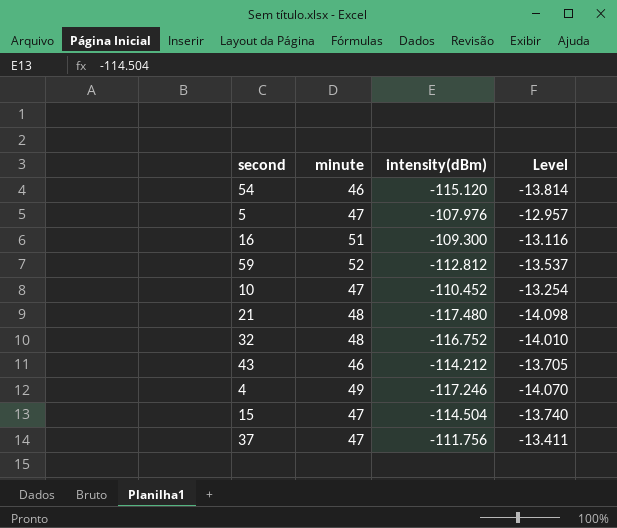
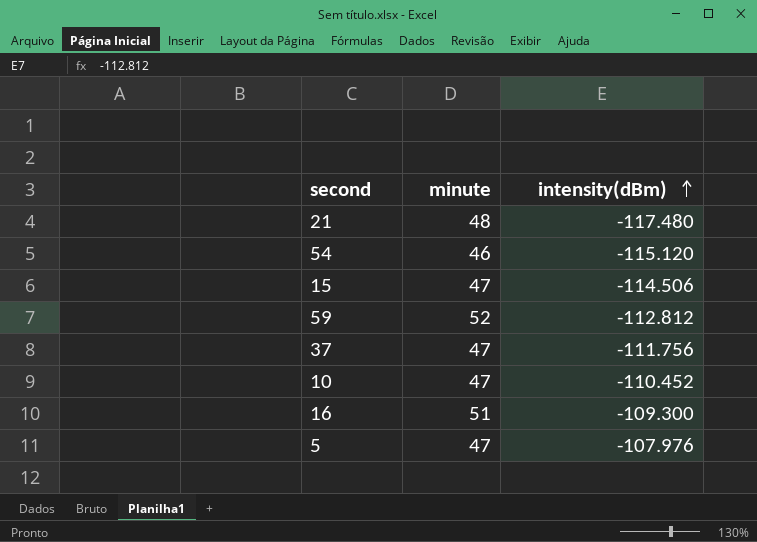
row order: none -> intensity(dBm) ascending
column Level | formula: [intensity(dBm)] * 0.12 -> none
row 32: 48 | -116.752 | -14.010 -> none
row 43: 46 | -114.212 | -13.705 -> none
row 4: 49 | -117.246 | -14.070 -> none
15 | intensity(dBm): -114.504 -> -114.506

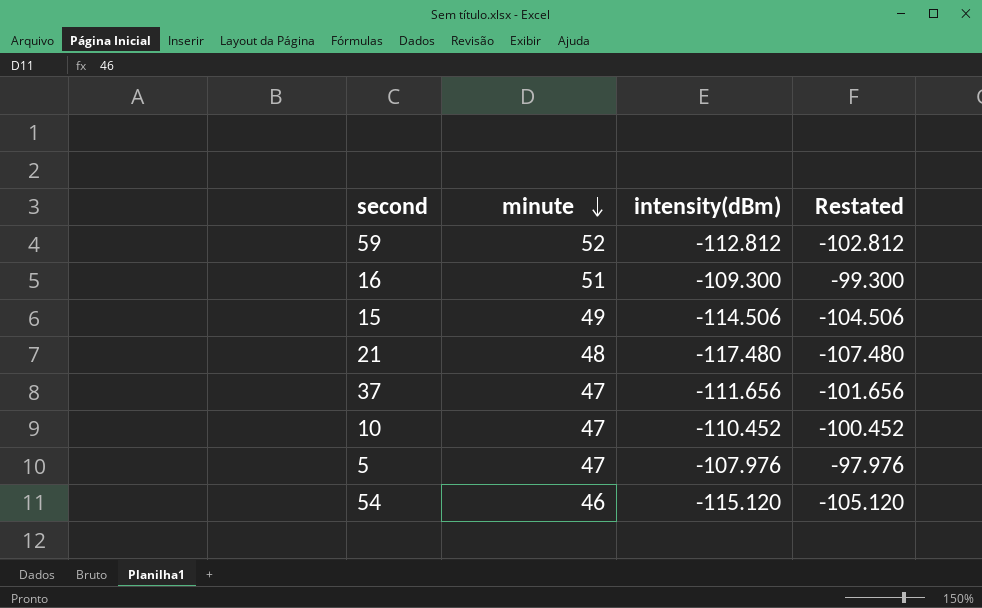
row order: intensity(dBm) ascending -> minute descending
column Restated | formula: none -> [intensity(dBm)] + 10
15 | minute: 47 -> 49
37 | intensity(dBm): -111.756 -> -111.656

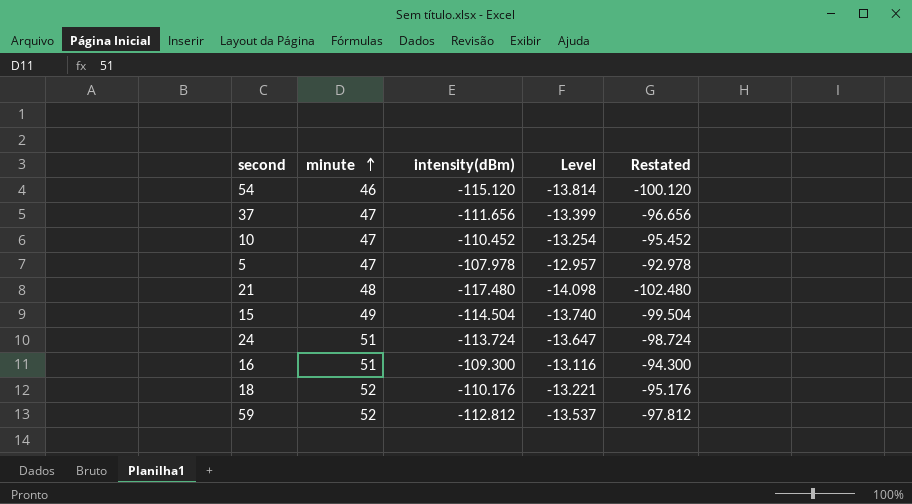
row order: minute descending -> minute ascending
column Level | formula: none -> [intensity(dBm)] * 0.12
column Restated | formula: [intensity(dBm)] + 10 -> [intensity(dBm)] + 15
5 | intensity(dBm): -107.976 -> -107.978
15 | intensity(dBm): -114.506 -> -114.504
row 24: none -> 51 | -113.724 | -13.647 | -98.724
row 18: none -> 52 | -110.176 | -13.221 | -95.176

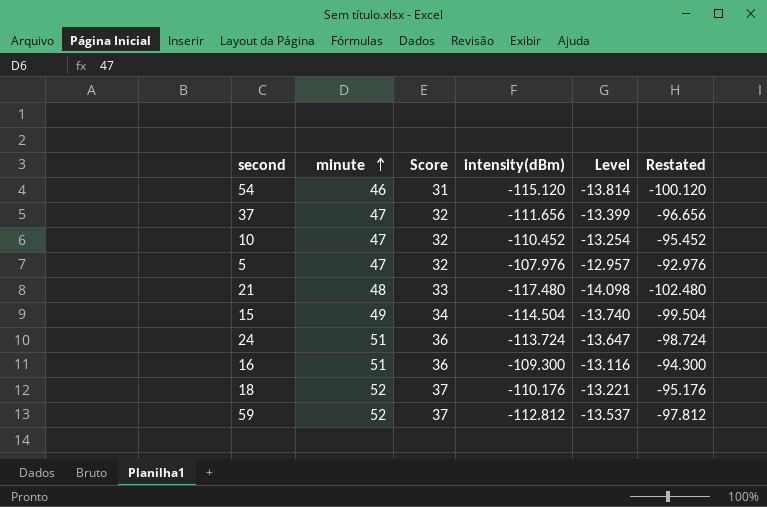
column Score | formula: none -> [minute] - 15
5 | intensity(dBm): -107.978 -> -107.976
5 | Restated: -92.978 -> -92.976

